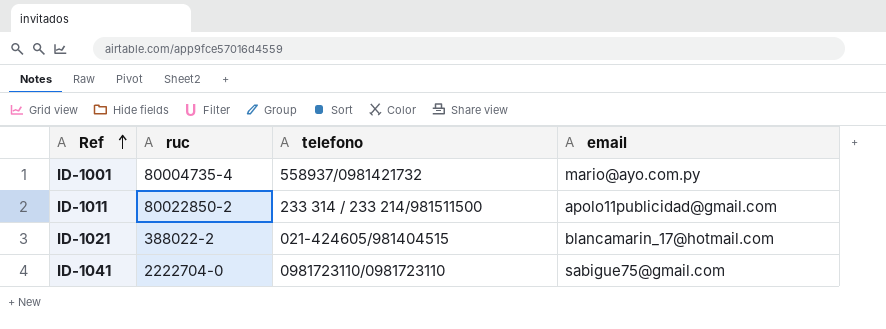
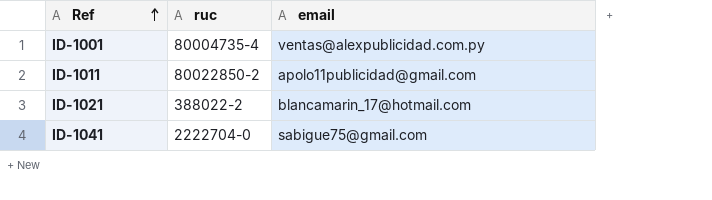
column telefono | position: 3 -> none
ID-1001 | email: mario@ayo.com.py -> ventas@alexpublicidad.com.py

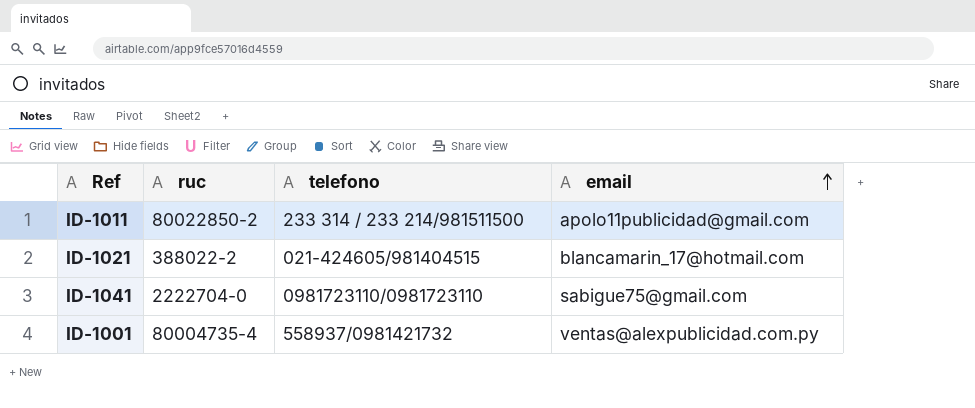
row order: Ref ascending -> email ascending
column telefono | position: none -> 3

